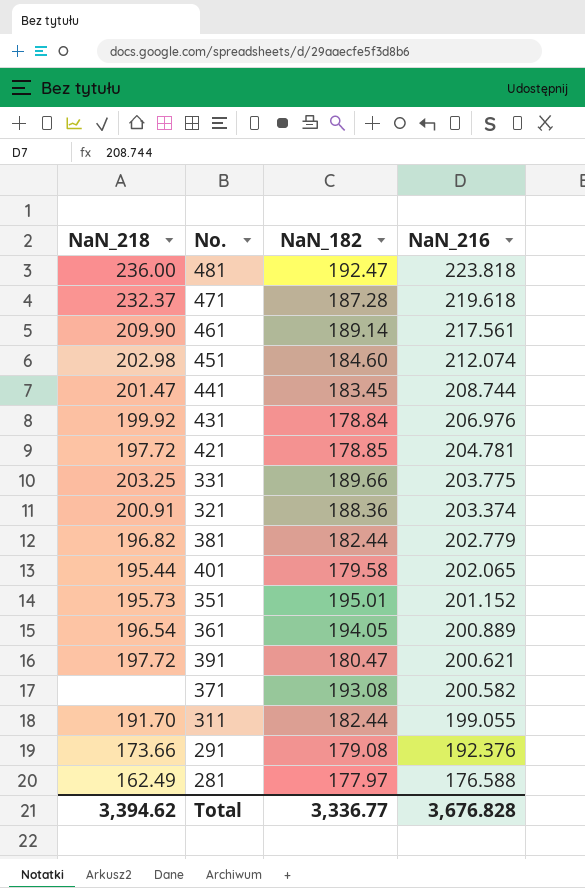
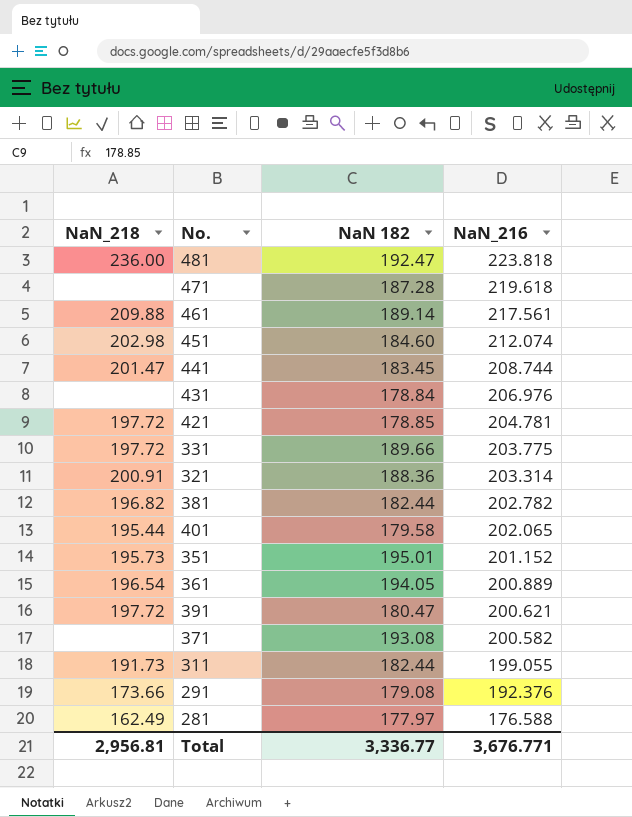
column name: NaN_182 -> NaN 182
471 | NaN_218: 232.37 -> none
461 | NaN_218: 209.90 -> 209.88
431 | NaN_218: 199.92 -> none
331 | NaN_218: 203.25 -> 197.72
321 | NaN_216: 203.374 -> 203.314
381 | NaN_216: 202.779 -> 202.782
311 | NaN_218: 191.70 -> 191.73
Total | NaN_218: 3,394.62 -> 2,956.81
Total | NaN_216: 3,676.828 -> 3,676.771

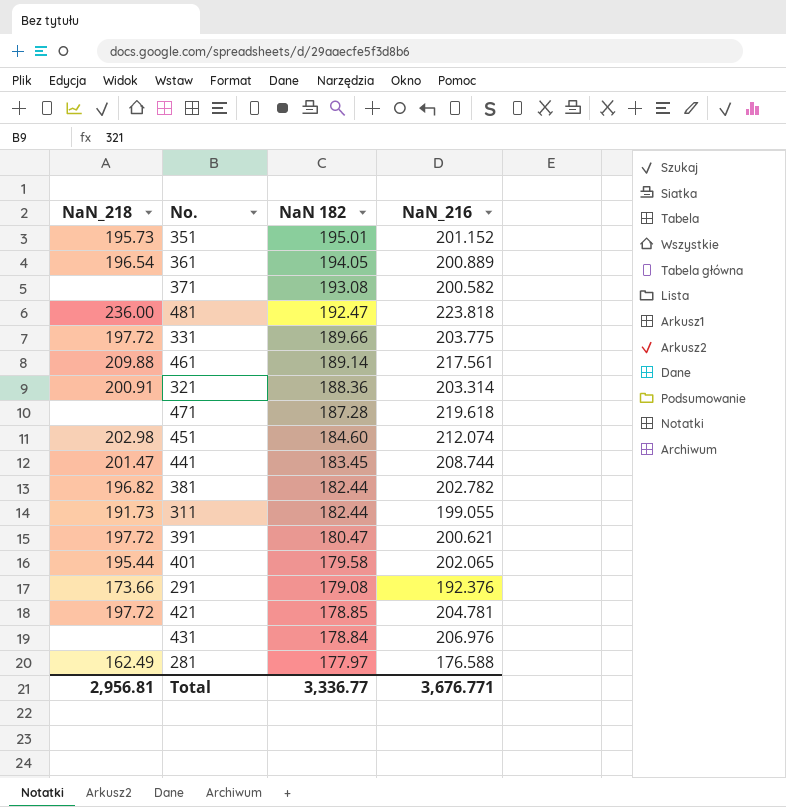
row order: NaN_216 descending -> NaN 182 descending

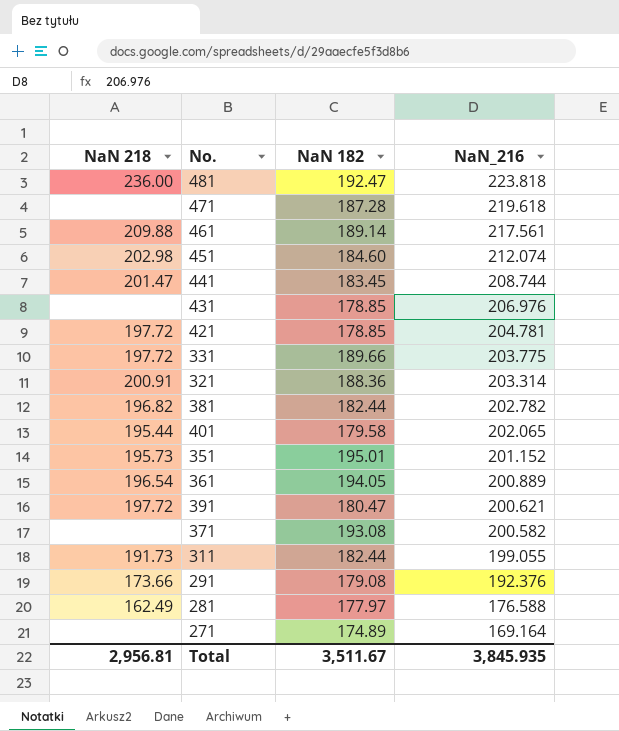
row order: NaN 182 descending -> NaN_216 descending
column name: NaN_218 -> NaN 218
431 | NaN 182: 178.84 -> 178.85
row 271: none -> none | 174.89 | 169.164
Total | NaN 182: 3,336.77 -> 3,511.67
Total | NaN_216: 3,676.771 -> 3,845.935

